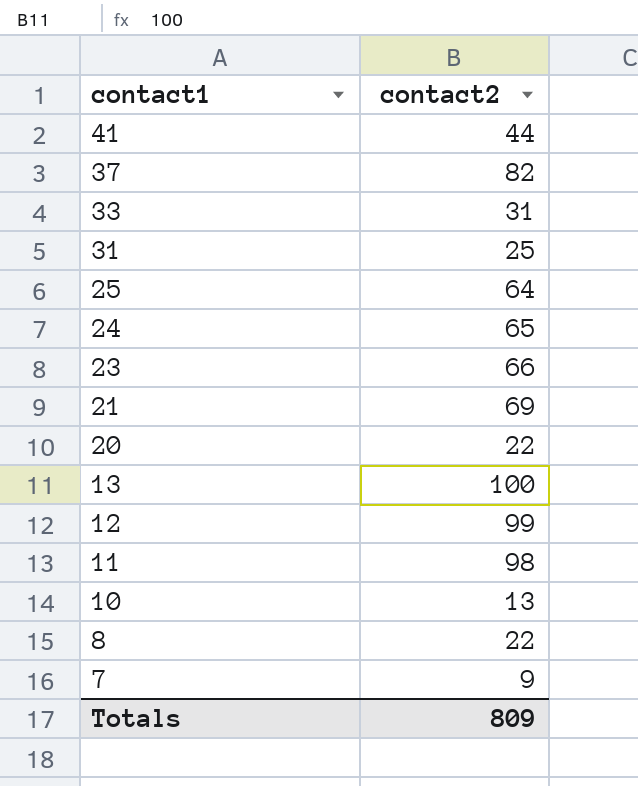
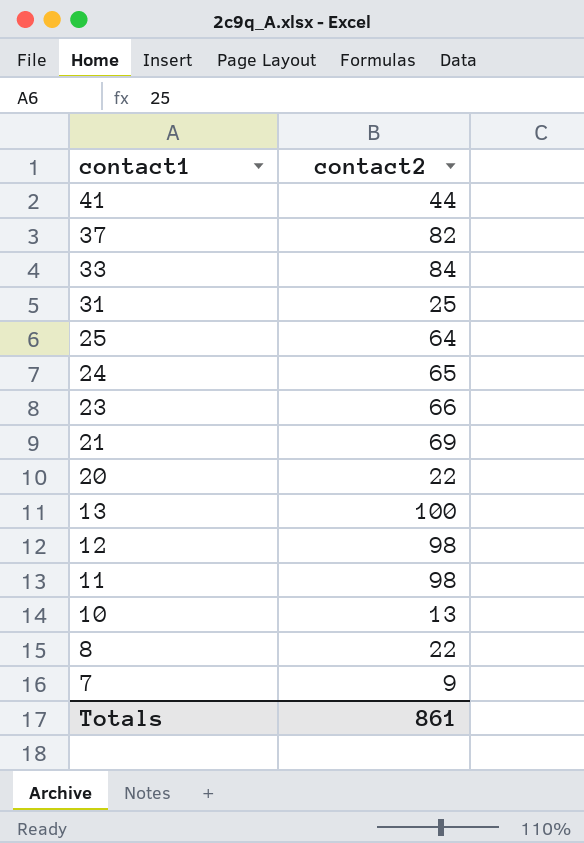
33 | contact2: 31 -> 84
12 | contact2: 99 -> 98
Totals | contact2: 809 -> 861

